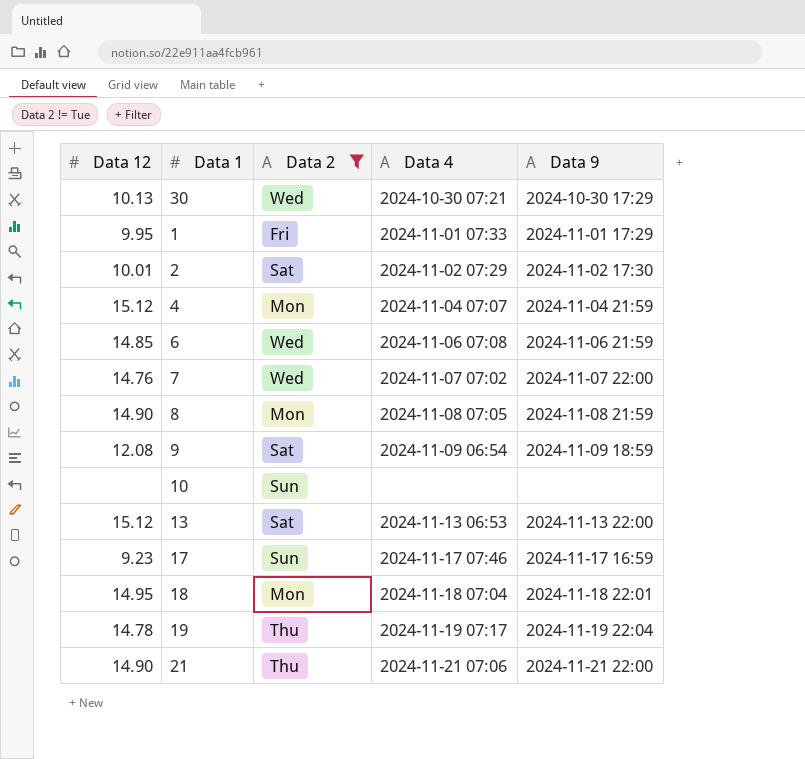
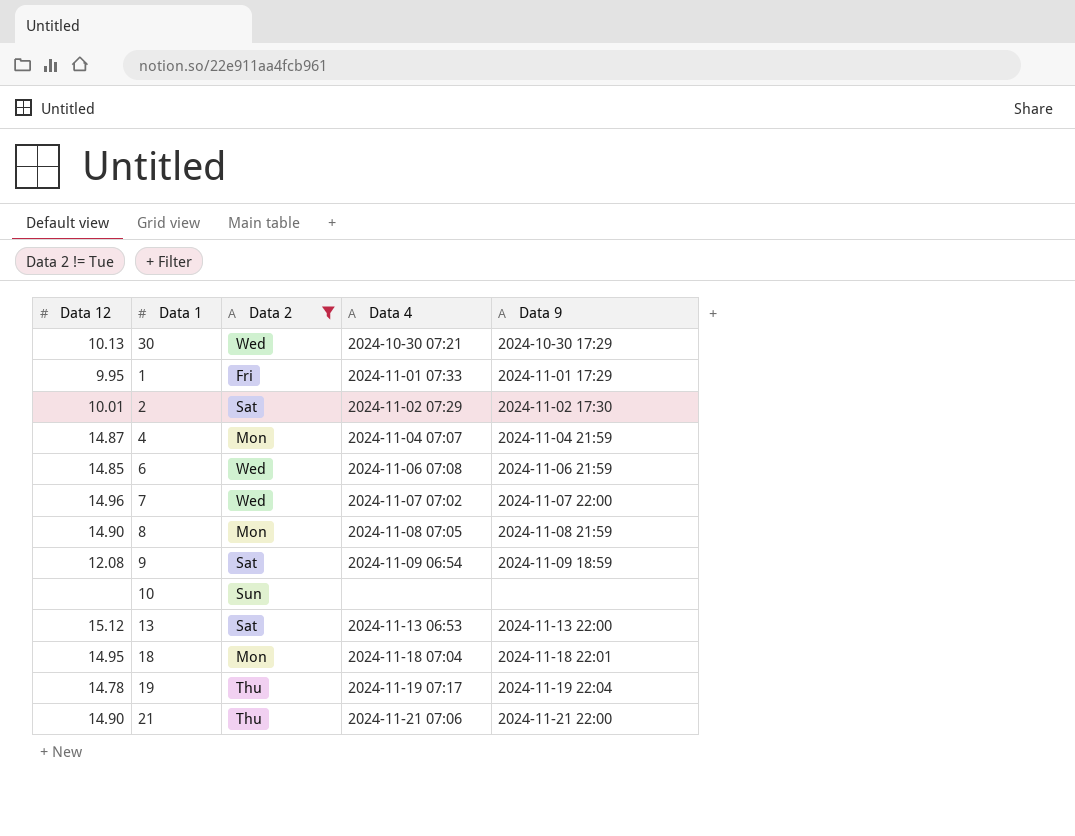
row 17: 9.23 | Sun | 2024-11-17 07:46 | 2024-11-17 16:59 -> none
4 | Data 12: 15.12 -> 14.87
7 | Data 12: 14.76 -> 14.96

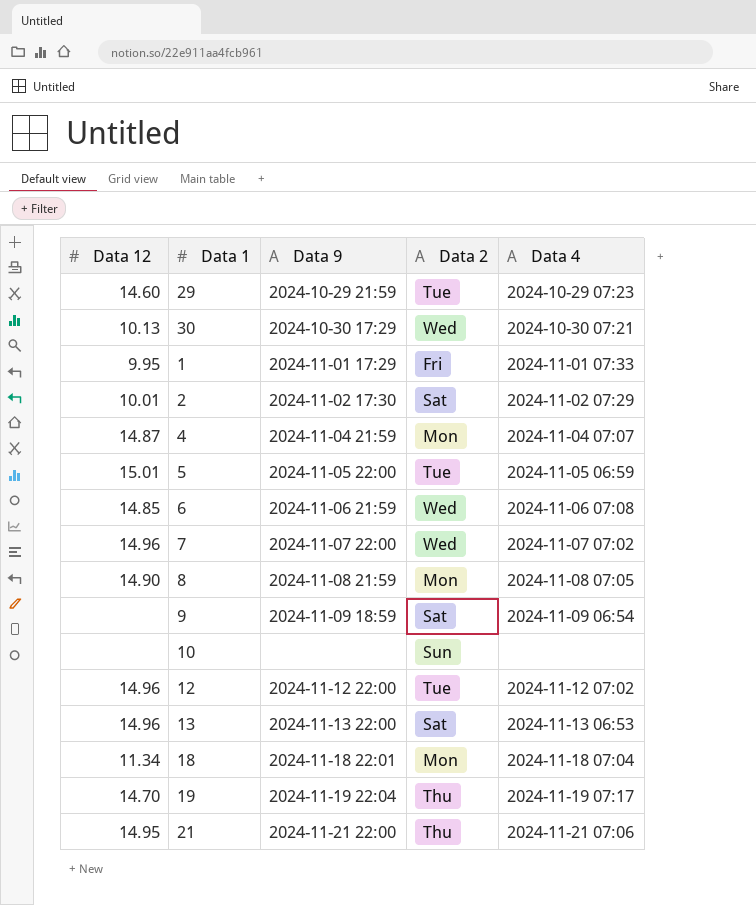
filter: Data 2 != Tue -> none
column Data 9 | position: 5 -> 3
9 | Data 12: 12.08 -> none
13 | Data 12: 15.12 -> 14.96
18 | Data 12: 14.95 -> 11.34
19 | Data 12: 14.78 -> 14.70
21 | Data 12: 14.90 -> 14.95

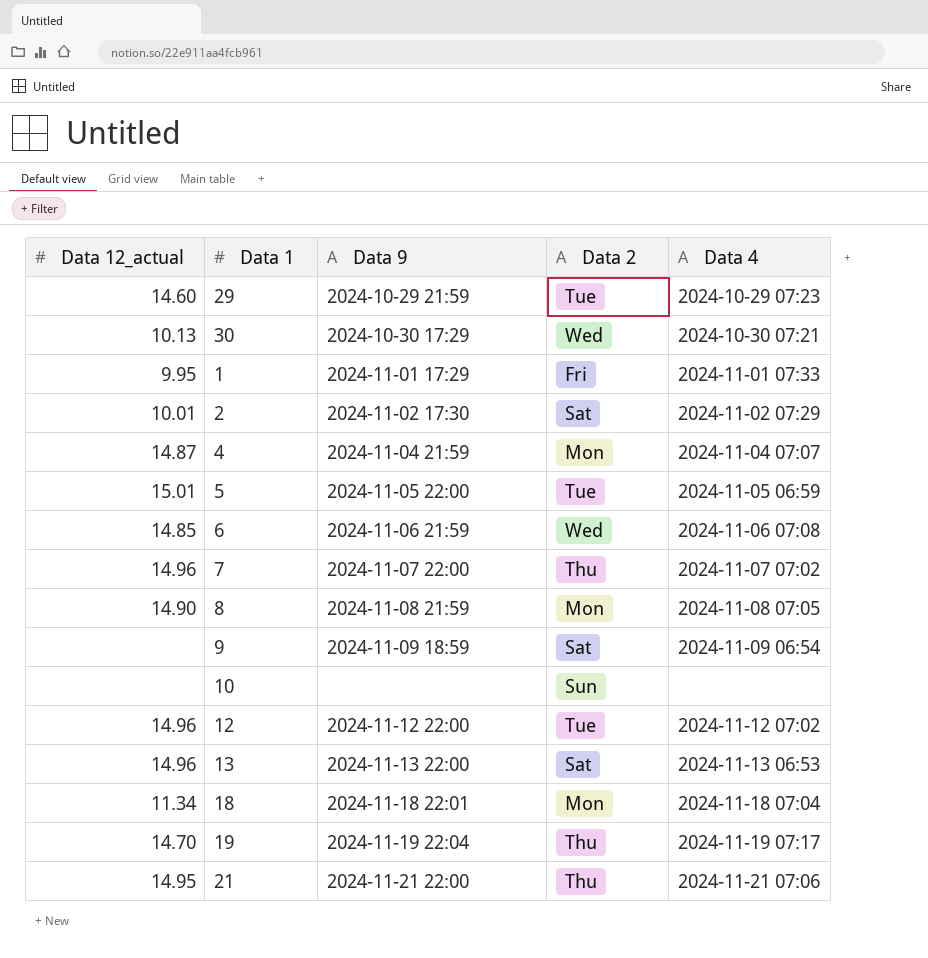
column name: Data 12 -> Data 12_actual
7 | Data 2: Wed -> Thu

